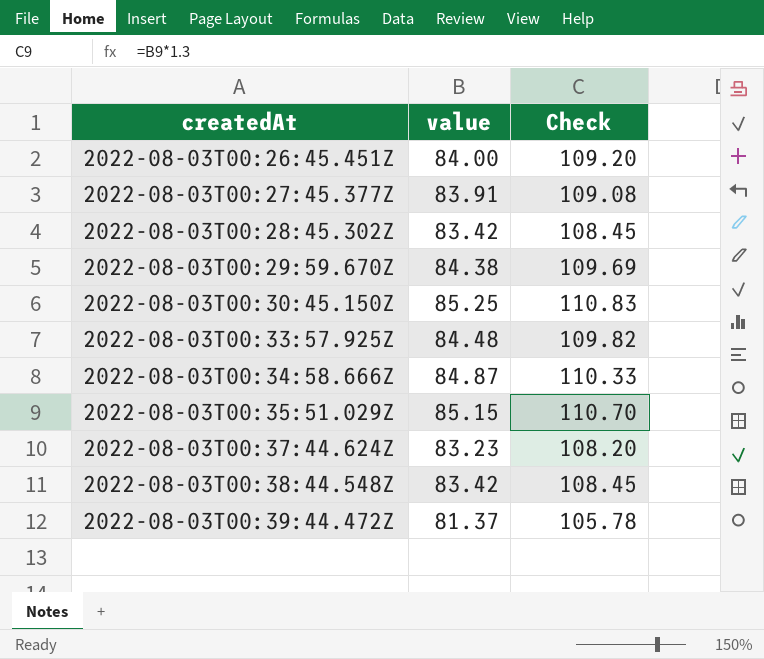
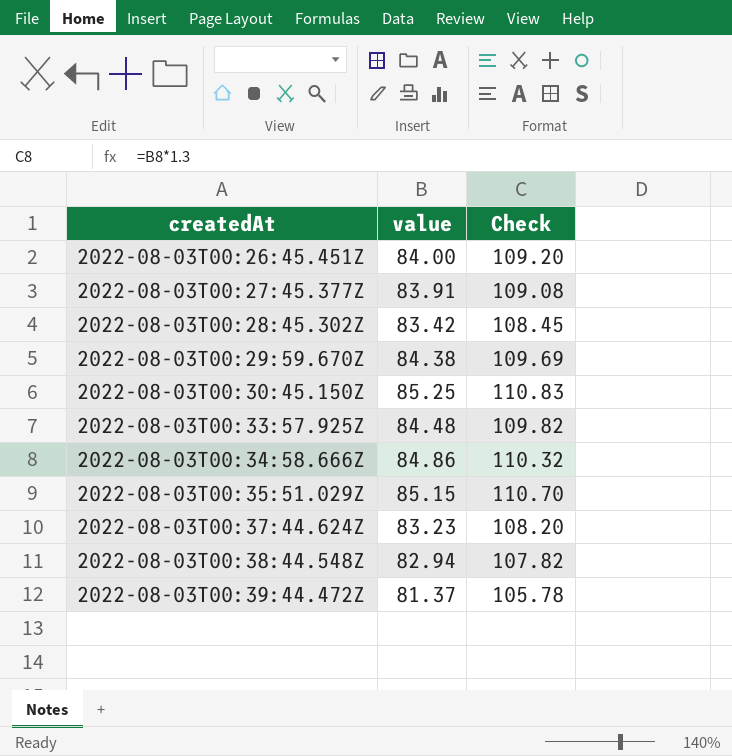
2022-08-03T00:34:58.666Z | value: 84.87 -> 84.86
2022-08-03T00:34:58.666Z | Check: 110.33 -> 110.32
2022-08-03T00:38:44.548Z | value: 83.42 -> 82.94
2022-08-03T00:38:44.548Z | Check: 108.45 -> 107.82

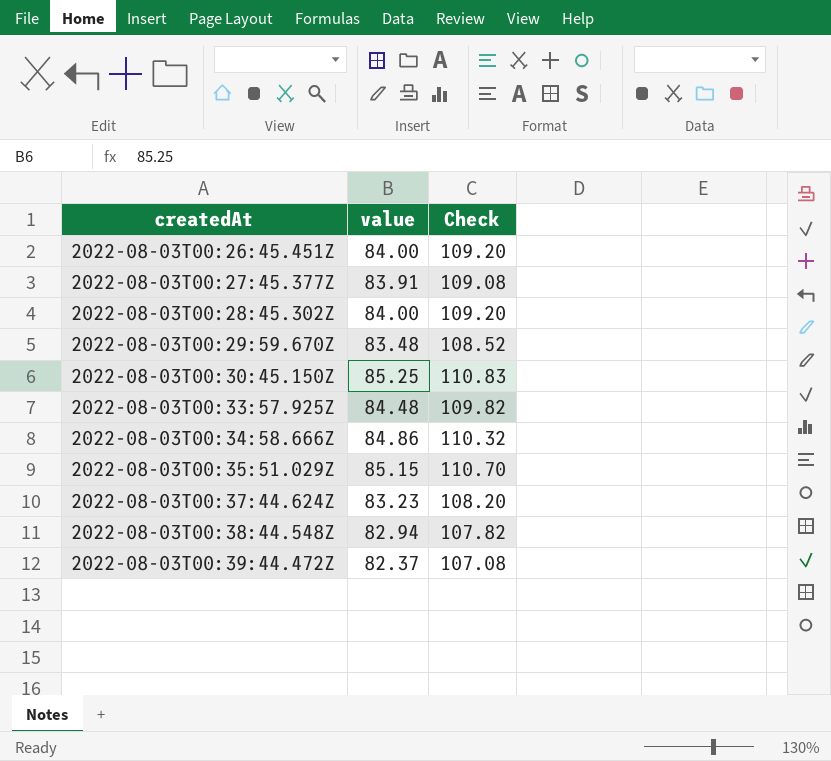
2022-08-03T00:28:45.302Z | value: 83.42 -> 84.00
2022-08-03T00:28:45.302Z | Check: 108.45 -> 109.20
2022-08-03T00:29:59.670Z | value: 84.38 -> 83.48
2022-08-03T00:29:59.670Z | Check: 109.69 -> 108.52
2022-08-03T00:39:44.472Z | value: 81.37 -> 82.37
2022-08-03T00:39:44.472Z | Check: 105.78 -> 107.08

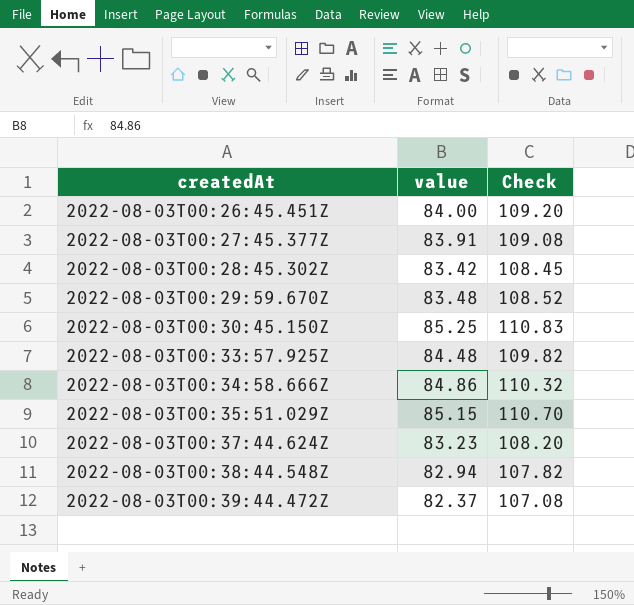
2022-08-03T00:28:45.302Z | value: 84.00 -> 83.42
2022-08-03T00:28:45.302Z | Check: 109.20 -> 108.45

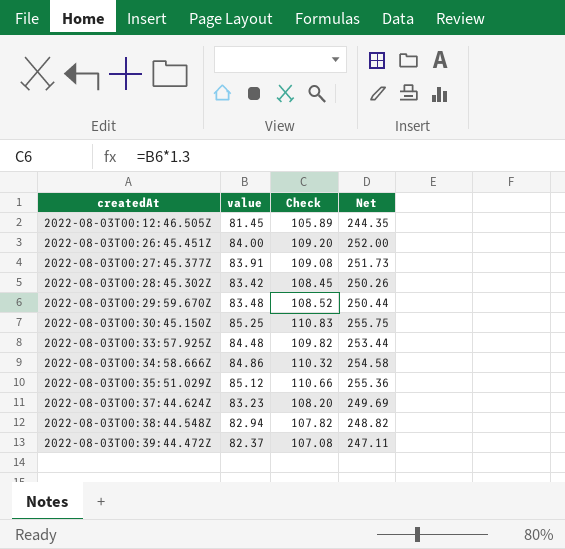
column Net | formula: none -> [value] * 3
row 2022-08-03T00:12:46.505Z: none -> 81.45 | 105.89 | 244.35
2022-08-03T00:35:51.029Z | value: 85.15 -> 85.12
2022-08-03T00:35:51.029Z | Check: 110.70 -> 110.66

